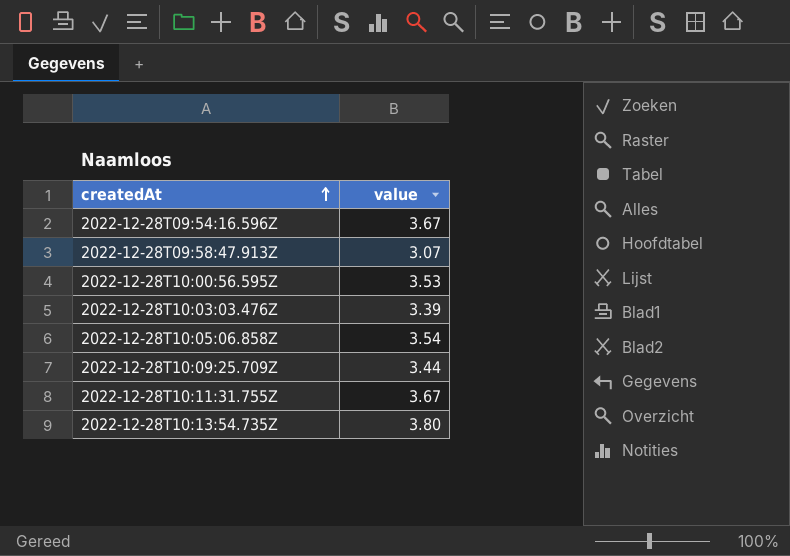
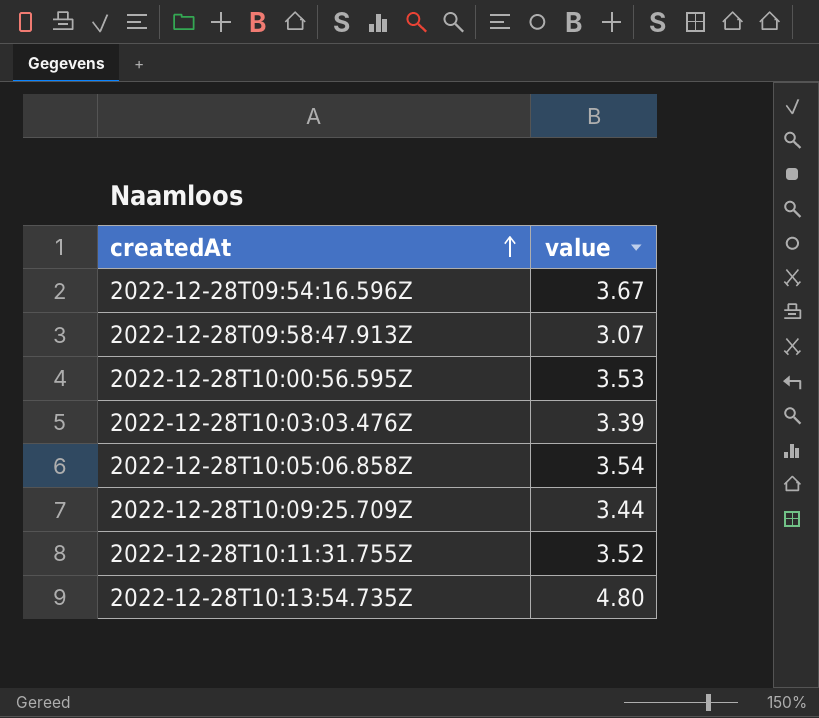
2022-12-28T10:11:31.755Z | value: 3.67 -> 3.52
2022-12-28T10:13:54.735Z | value: 3.80 -> 4.80

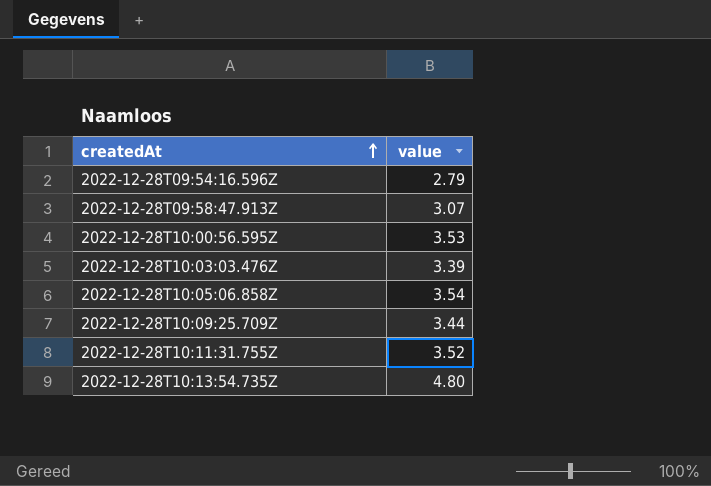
2022-12-28T09:54:16.596Z | value: 3.67 -> 2.79

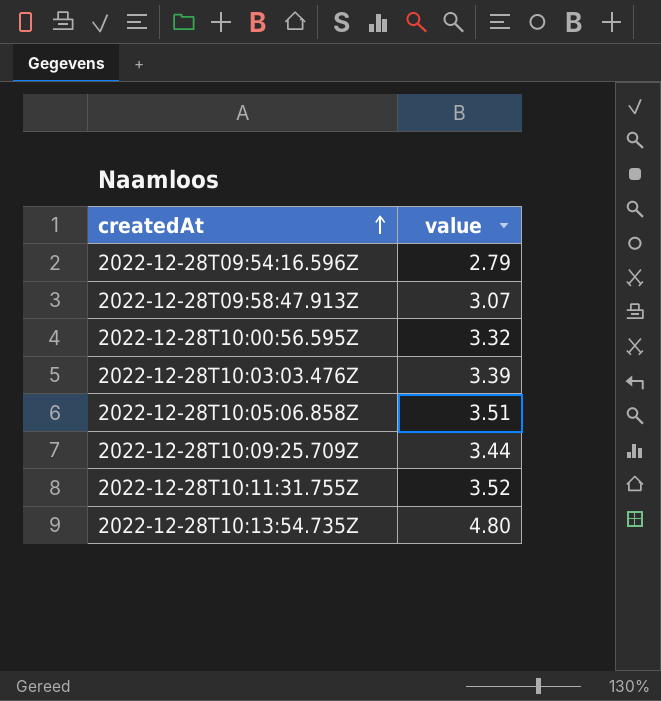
2022-12-28T10:00:56.595Z | value: 3.53 -> 3.32
2022-12-28T10:05:06.858Z | value: 3.54 -> 3.51

